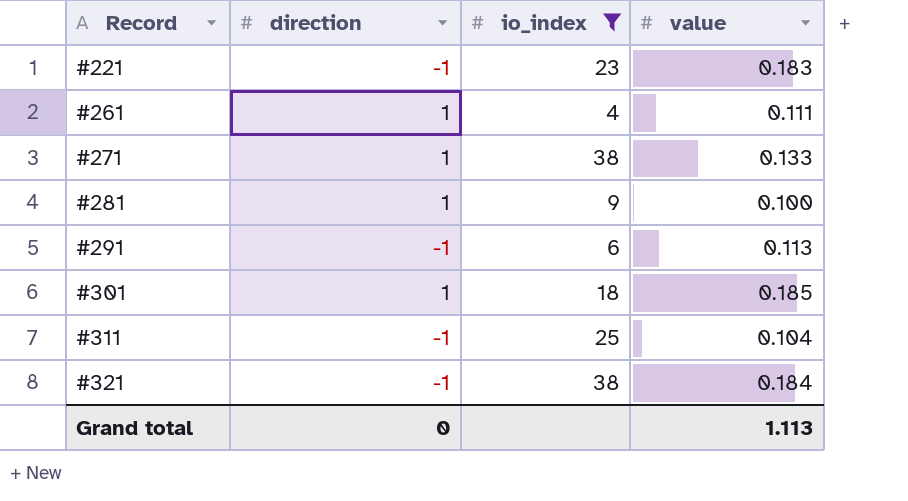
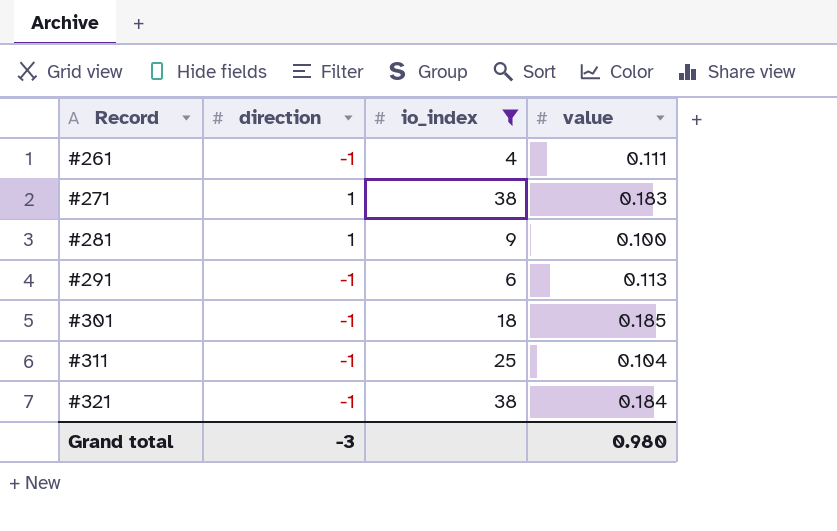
row #221: -1 | 23 | 0.183 -> none
#261 | direction: 1 -> -1
#271 | value: 0.133 -> 0.183
#301 | direction: 1 -> -1
Grand total | direction: 0 -> -3
Grand total | value: 1.113 -> 0.980

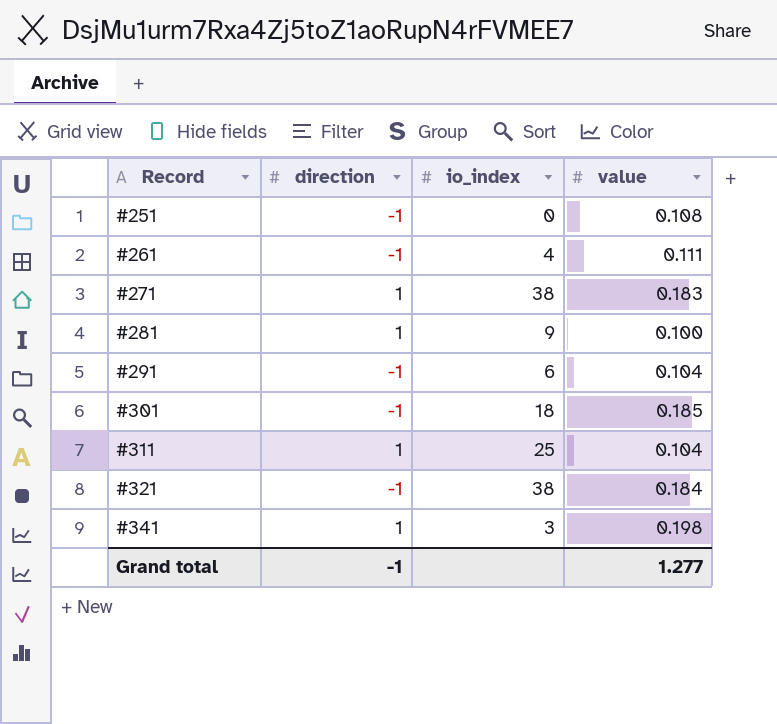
filter: io_index >= 4 -> none
#291 | value: 0.113 -> 0.104
#311 | direction: -1 -> 1
Grand total | direction: -3 -> -1
Grand total | value: 0.980 -> 1.277

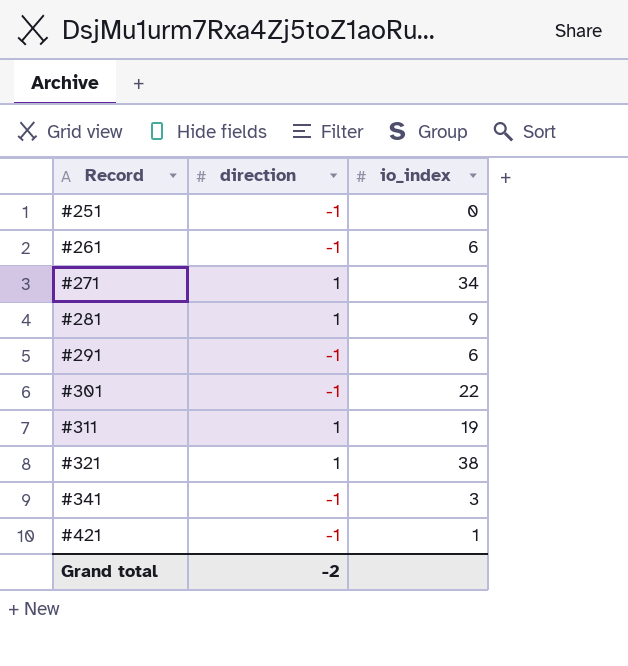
column value | position: 4 -> none
#261 | io_index: 4 -> 6
#271 | io_index: 38 -> 34
#301 | io_index: 18 -> 22
#311 | io_index: 25 -> 19
#321 | direction: -1 -> 1
#341 | direction: 1 -> -1
row #421: none -> -1 | 1
Grand total | direction: -1 -> -2

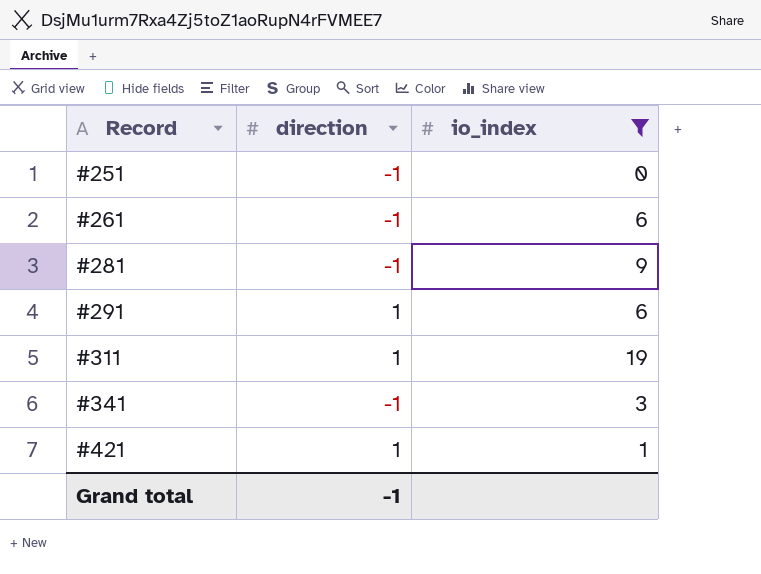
filter: none -> io_index <= 19
#281 | direction: 1 -> -1
#291 | direction: -1 -> 1
#421 | direction: -1 -> 1
Grand total | direction: -2 -> -1

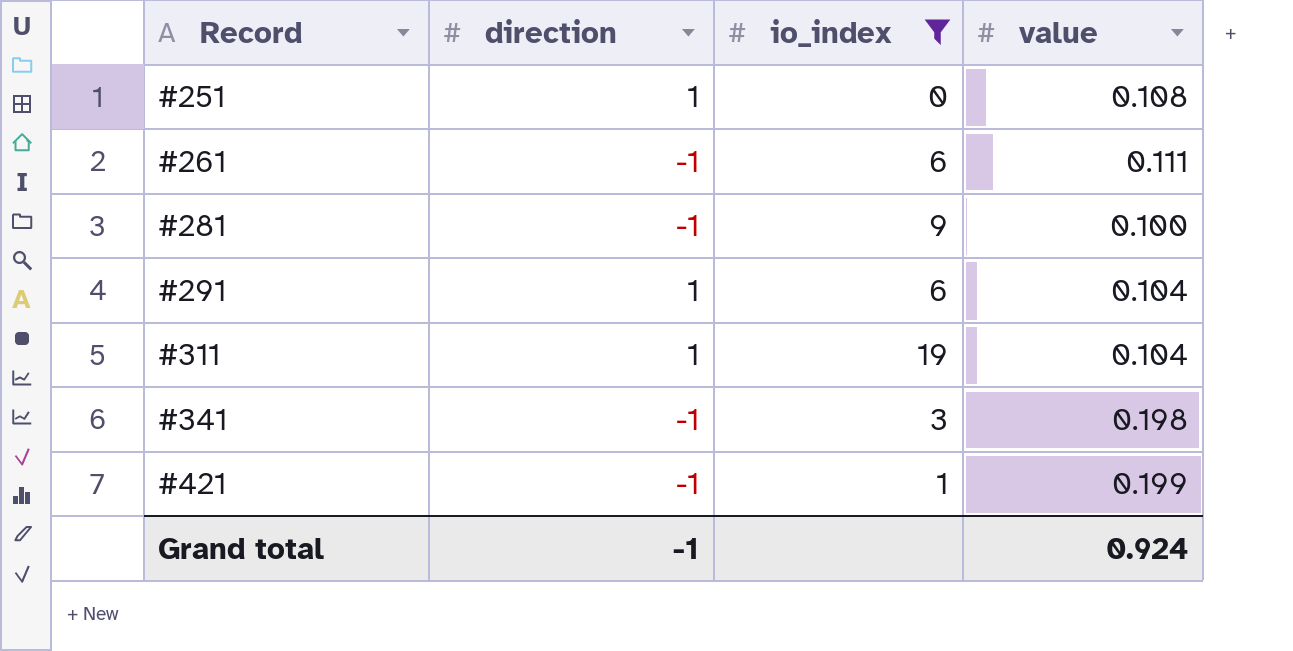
column value | position: none -> 4
#251 | direction: -1 -> 1
#421 | direction: 1 -> -1

